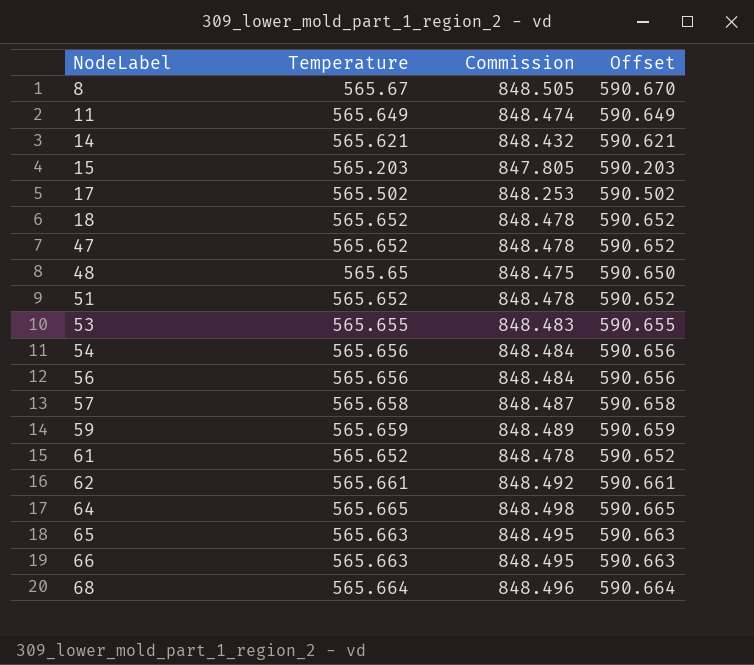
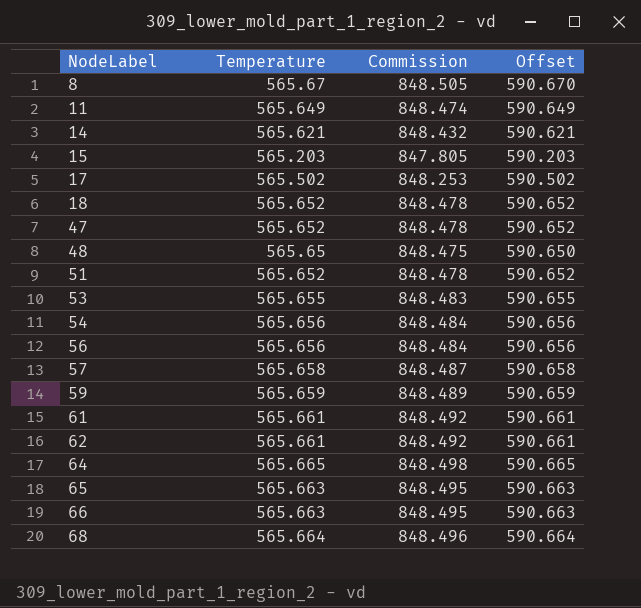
61 | Temperature: 565.652 -> 565.661
61 | Commission: 848.478 -> 848.492
61 | Offset: 590.652 -> 590.661

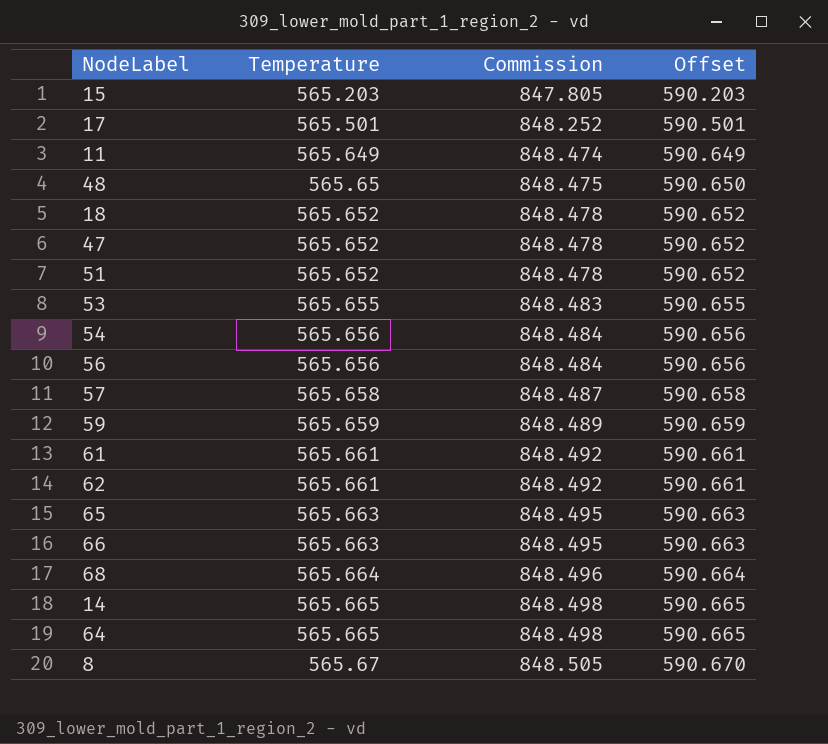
row order: NodeLabel ascending -> Temperature ascending
17 | Temperature: 565.502 -> 565.501
17 | Commission: 848.253 -> 848.252
17 | Offset: 590.502 -> 590.501
14 | Temperature: 565.621 -> 565.665
14 | Commission: 848.432 -> 848.498
14 | Offset: 590.621 -> 590.665

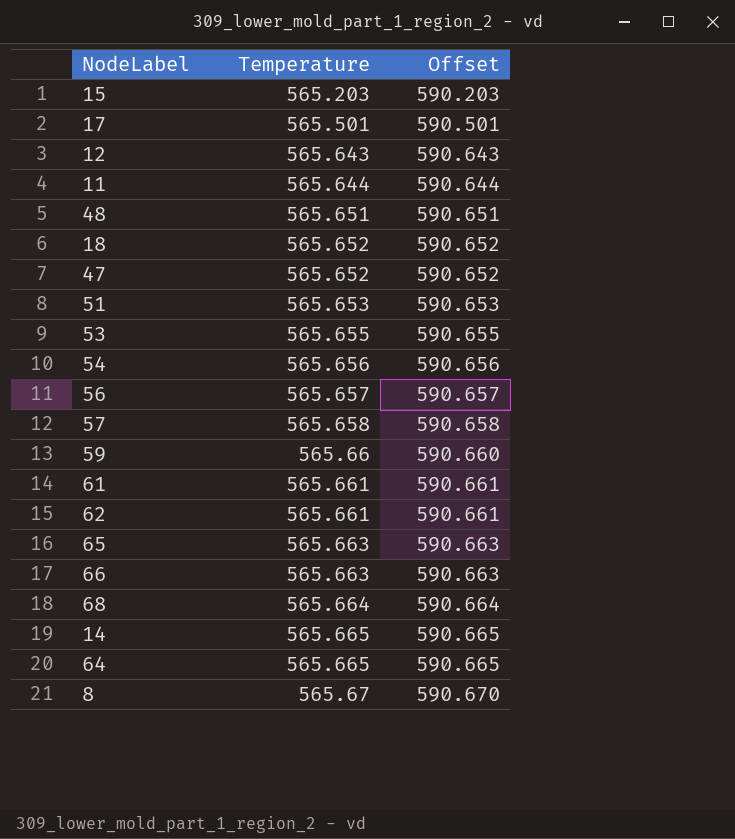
column Commission | formula: [Temperature] * 1.5 -> none
row 12: none -> 565.643 | 590.643
11 | Temperature: 565.649 -> 565.644
11 | Offset: 590.649 -> 590.644
48 | Temperature: 565.65 -> 565.651
48 | Offset: 590.650 -> 590.651
51 | Temperature: 565.652 -> 565.653
51 | Offset: 590.652 -> 590.653
56 | Temperature: 565.656 -> 565.657
56 | Offset: 590.656 -> 590.657
59 | Temperature: 565.659 -> 565.66
59 | Offset: 590.659 -> 590.660

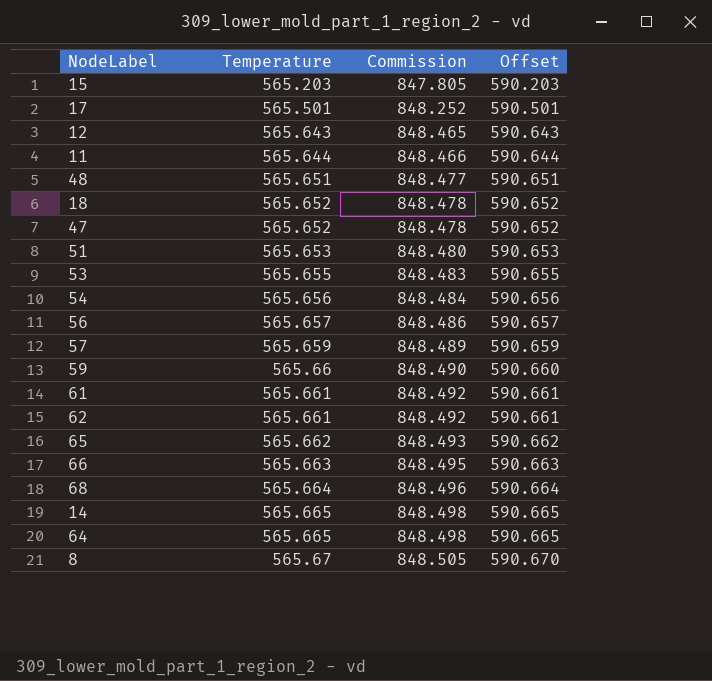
column Commission | formula: none -> [Temperature] * 1.5
57 | Temperature: 565.658 -> 565.659
57 | Offset: 590.658 -> 590.659
65 | Temperature: 565.663 -> 565.662
65 | Offset: 590.663 -> 590.662

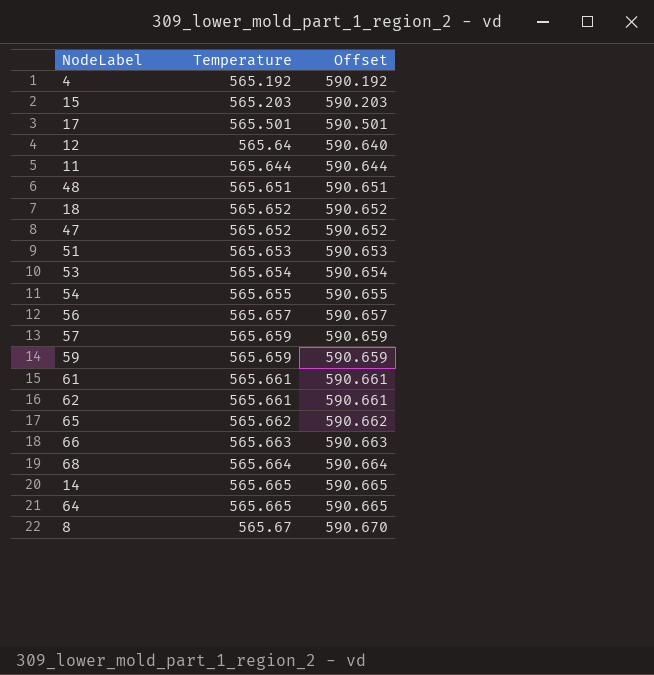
column Commission | formula: [Temperature] * 1.5 -> none
row 4: none -> 565.192 | 590.192
12 | Temperature: 565.643 -> 565.64
12 | Offset: 590.643 -> 590.640
53 | Temperature: 565.655 -> 565.654
53 | Offset: 590.655 -> 590.654
54 | Temperature: 565.656 -> 565.655
54 | Offset: 590.656 -> 590.655
59 | Temperature: 565.66 -> 565.659
59 | Offset: 590.660 -> 590.659

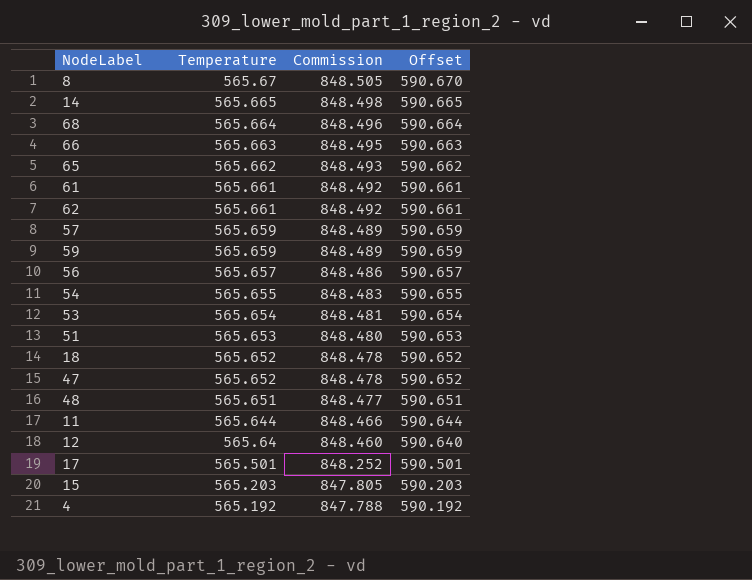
row order: Temperature ascending -> Temperature descending
column Commission | formula: none -> [Temperature] * 1.5
row 64: 565.665 | 590.665 -> none

